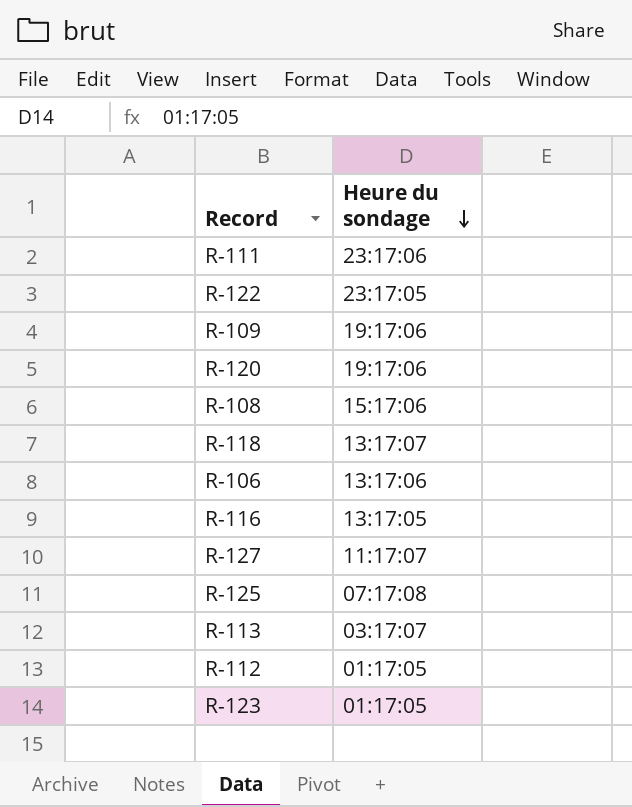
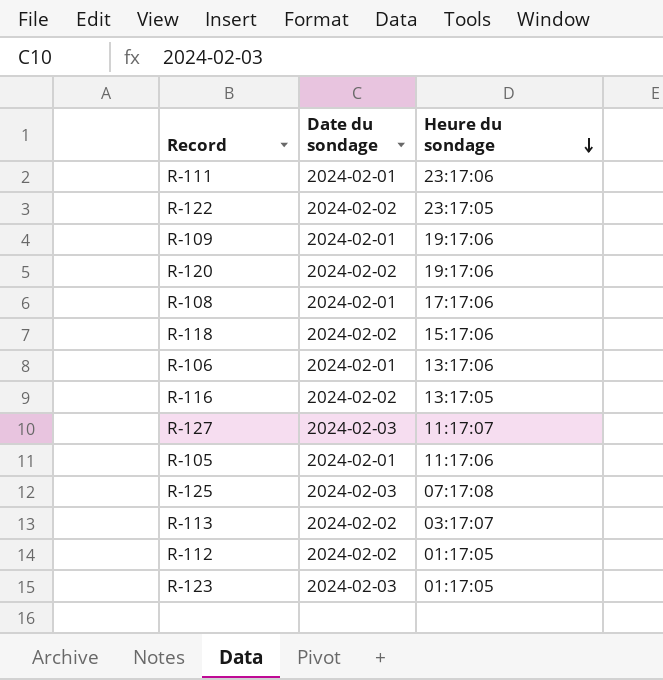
column Date du sondage | position: none -> 2
R-108 | Heure du sondage: 15:17:06 -> 17:17:06
R-118 | Heure du sondage: 13:17:07 -> 15:17:06
row R-105: none -> 2024-02-01 | 11:17:06

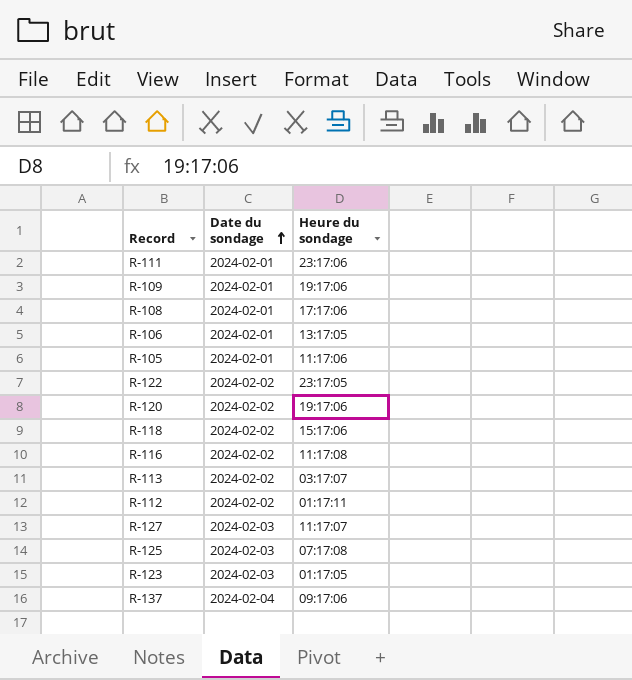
row order: Heure du sondage descending -> Date du sondage ascending
R-106 | Heure du sondage: 13:17:06 -> 13:17:05
R-116 | Heure du sondage: 13:17:05 -> 11:17:08
R-112 | Heure du sondage: 01:17:05 -> 01:17:11
row R-137: none -> 2024-02-04 | 09:17:06

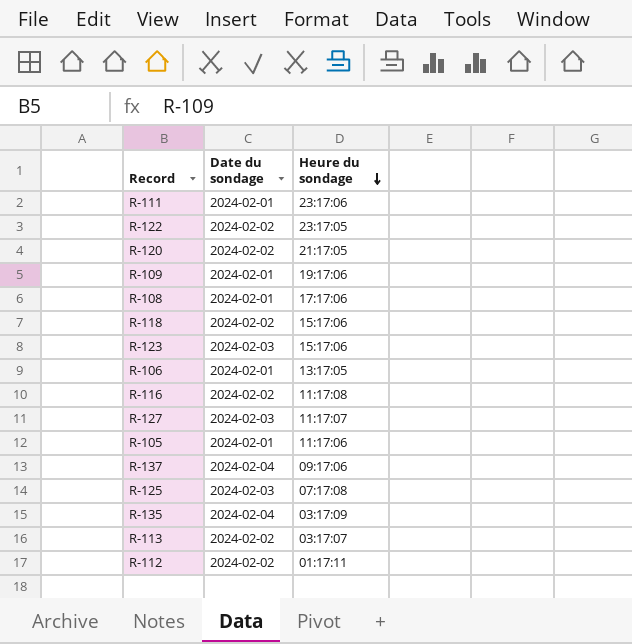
row order: Date du sondage ascending -> Heure du sondage descending
R-120 | Heure du sondage: 19:17:06 -> 21:17:05
R-123 | Heure du sondage: 01:17:05 -> 15:17:06
row R-135: none -> 2024-02-04 | 03:17:09

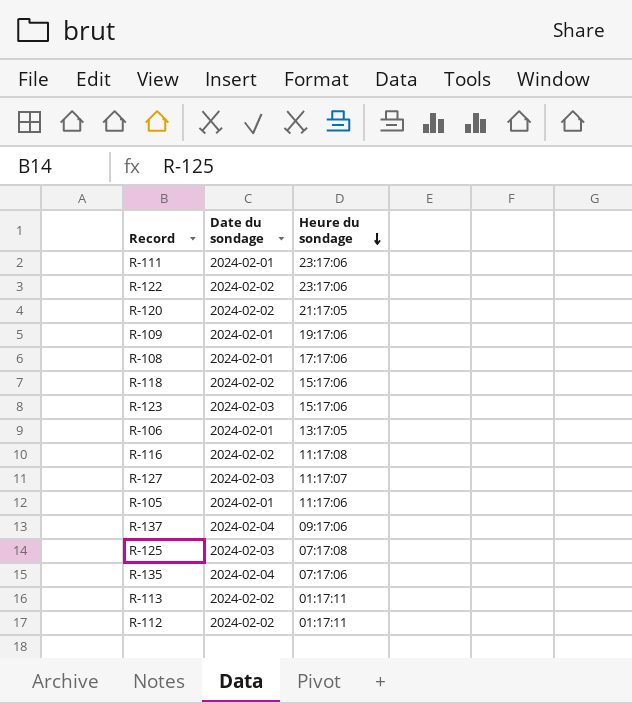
R-122 | Heure du sondage: 23:17:05 -> 23:17:06
R-135 | Heure du sondage: 03:17:09 -> 07:17:06
R-113 | Heure du sondage: 03:17:07 -> 01:17:11

